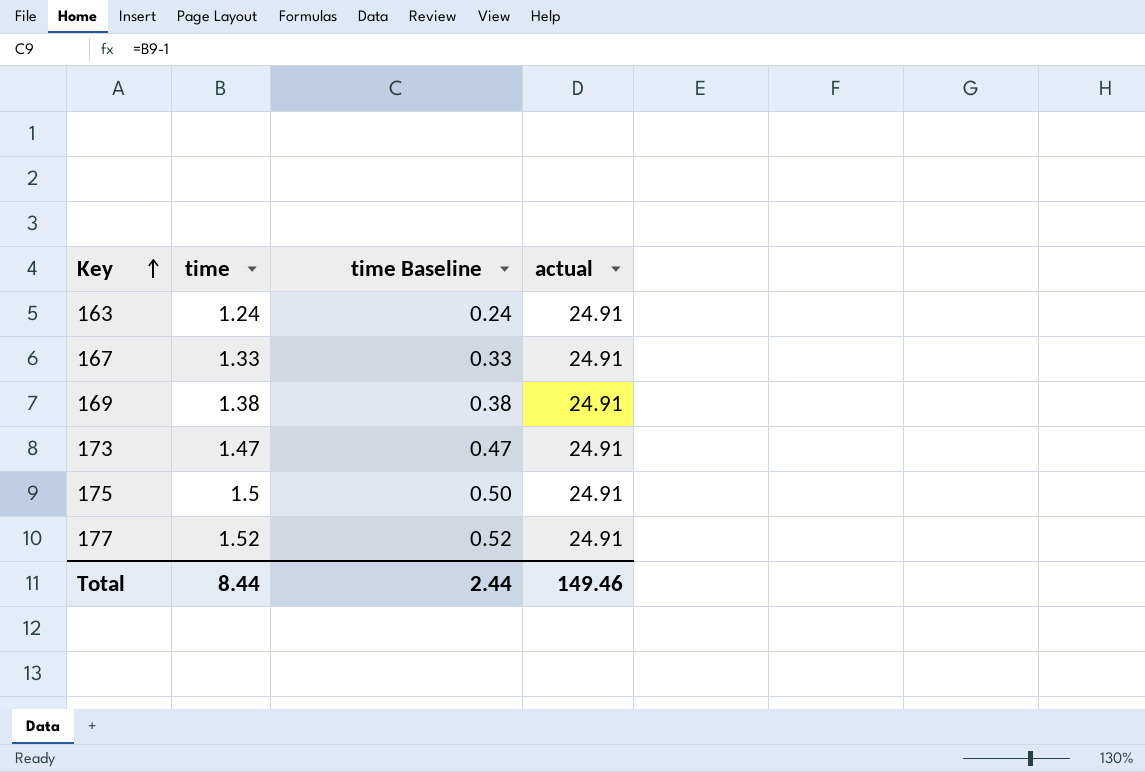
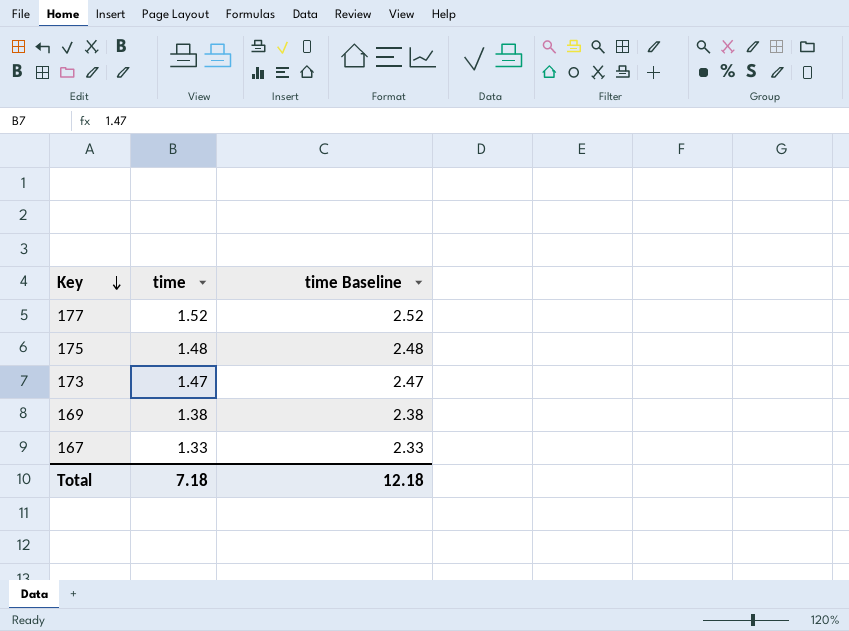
row order: Key ascending -> Key descending
column actual | position: 4 -> none
column time Baseline | formula: [time] - 1 -> [time] + 1
row 163: 1.24 | 0.24 | 24.91 -> none
175 | time: 1.5 -> 1.48
Total | time: 8.44 -> 7.18
Total | time Baseline: 2.44 -> 12.18

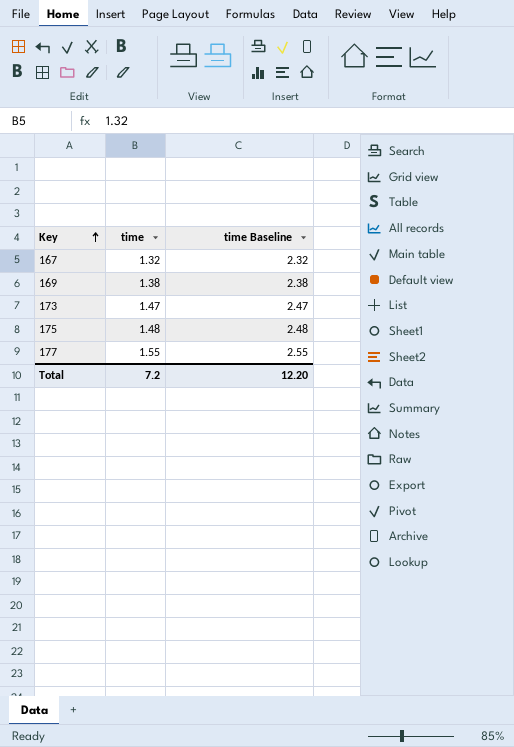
row order: Key descending -> Key ascending
167 | time: 1.33 -> 1.32
167 | time Baseline: 2.33 -> 2.32
177 | time: 1.52 -> 1.55
177 | time Baseline: 2.52 -> 2.55
Total | time: 7.18 -> 7.2
Total | time Baseline: 12.18 -> 12.20

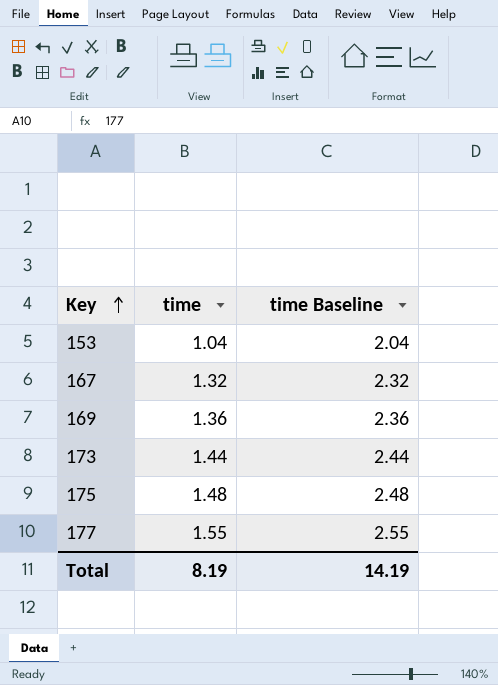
row 153: none -> 1.04 | 2.04
169 | time: 1.38 -> 1.36
169 | time Baseline: 2.38 -> 2.36
173 | time: 1.47 -> 1.44
173 | time Baseline: 2.47 -> 2.44
Total | time: 7.2 -> 8.19
Total | time Baseline: 12.20 -> 14.19

